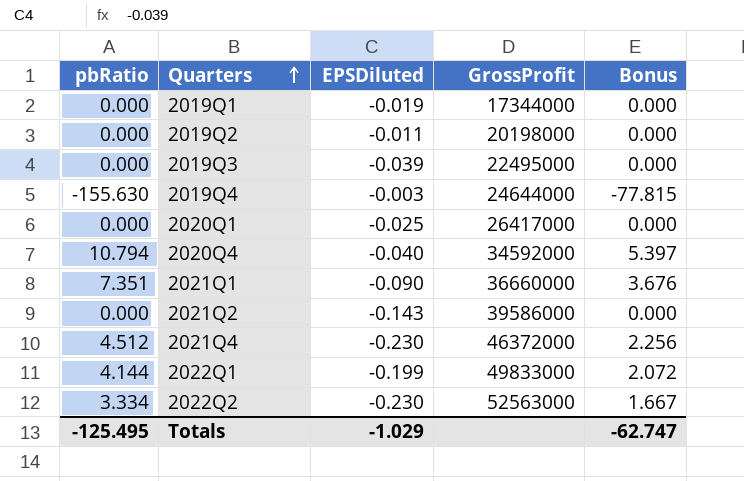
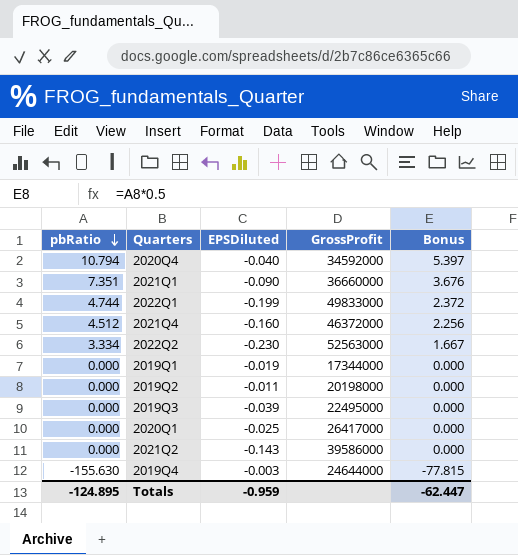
row order: Quarters ascending -> pbRatio descending
2022Q1 | pbRatio: 4.144 -> 4.744
2022Q1 | Bonus: 2.072 -> 2.372
2021Q4 | EPSDiluted: -0.230 -> -0.160
Totals | pbRatio: -125.495 -> -124.895
Totals | EPSDiluted: -1.029 -> -0.959
Totals | Bonus: -62.747 -> -62.447

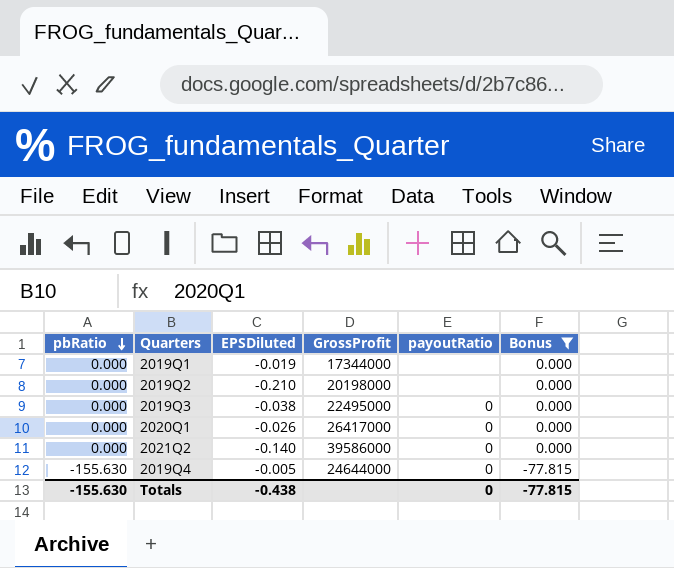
filter: none -> Bonus <= 0.000
column payoutRatio | position: none -> 5
2019Q2 | EPSDiluted: -0.011 -> -0.210
2019Q3 | EPSDiluted: -0.039 -> -0.038
2020Q1 | EPSDiluted: -0.025 -> -0.026
2021Q2 | EPSDiluted: -0.143 -> -0.140
2019Q4 | EPSDiluted: -0.003 -> -0.005
Totals | pbRatio: -124.895 -> -155.630
Totals | EPSDiluted: -0.959 -> -0.438
Totals | Bonus: -62.447 -> -77.815

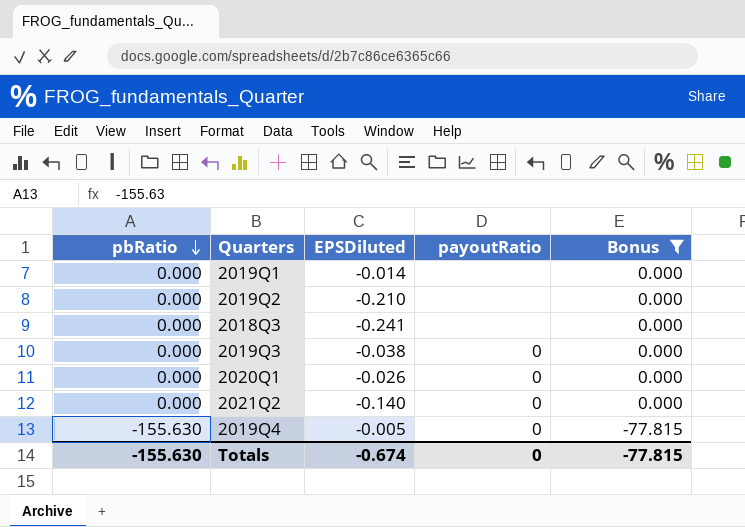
column GrossProfit | position: 4 -> none
2019Q1 | EPSDiluted: -0.019 -> -0.014
row 2018Q3: none -> 0.000 | -0.241 | none | 0.000
Totals | EPSDiluted: -0.438 -> -0.674

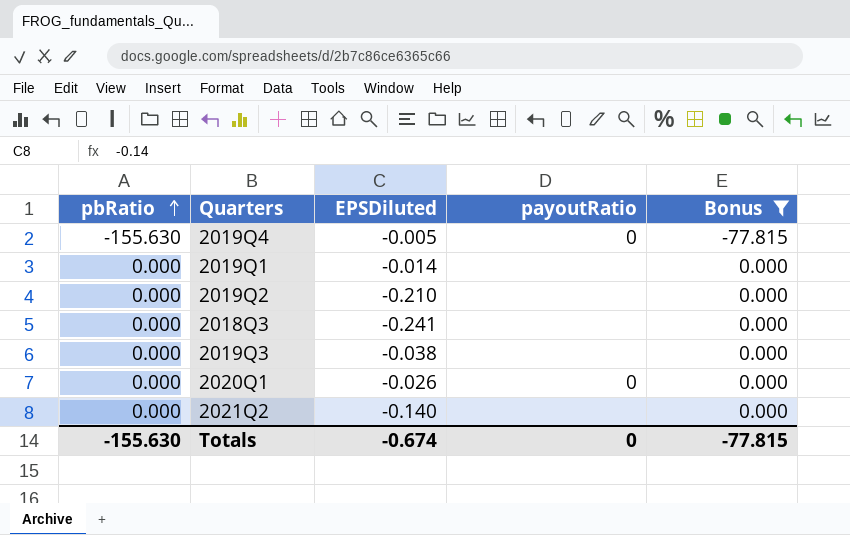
row order: pbRatio descending -> pbRatio ascending
2019Q3 | payoutRatio: 0 -> none
2021Q2 | payoutRatio: 0 -> none

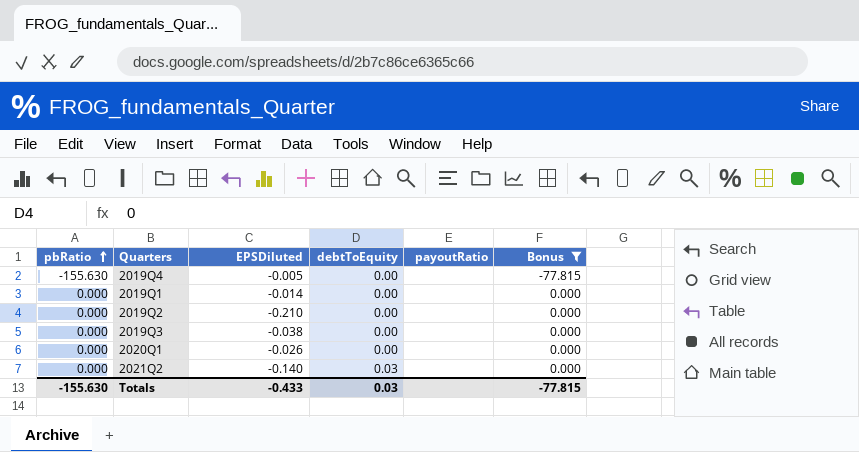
column debtToEquity | position: none -> 4
row 2018Q3: 0.000 | -0.241 | none | 0.000 -> none
2019Q4 | payoutRatio: 0 -> none
2020Q1 | payoutRatio: 0 -> none
Totals | EPSDiluted: -0.674 -> -0.433
Totals | payoutRatio: 0 -> none

